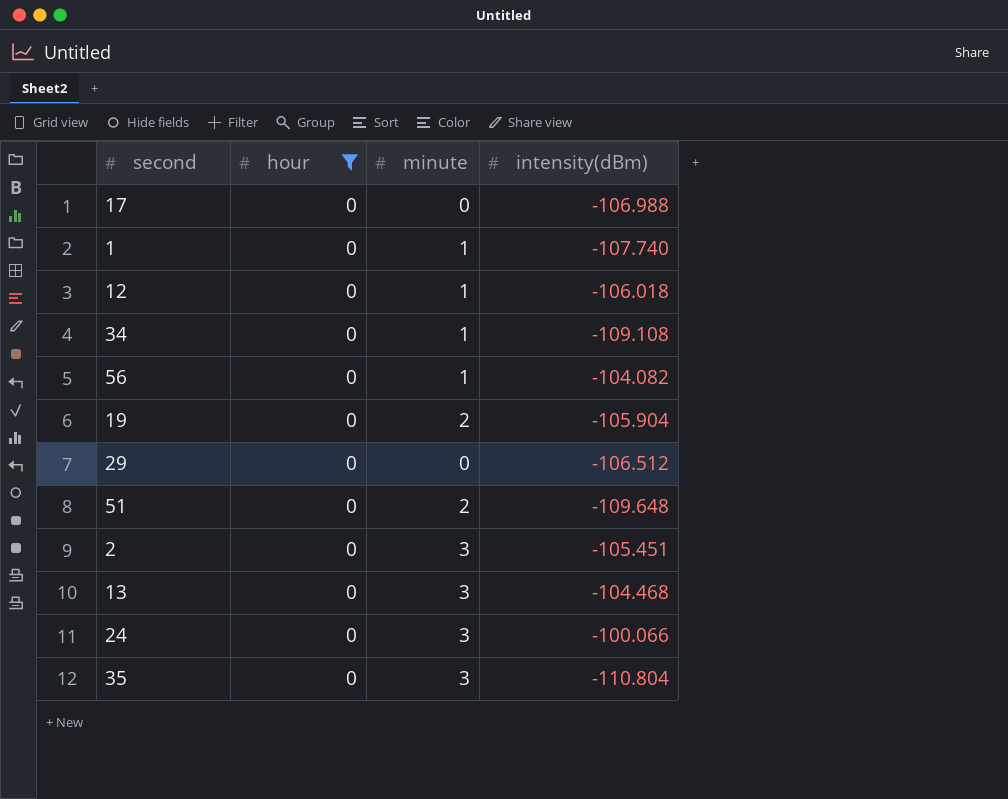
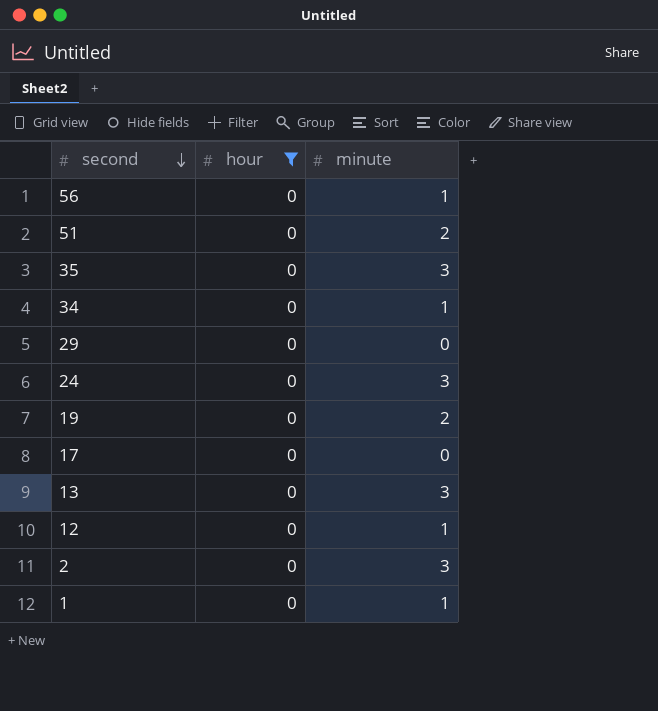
row order: none -> second descending
column intensity(dBm) | position: 4 -> none

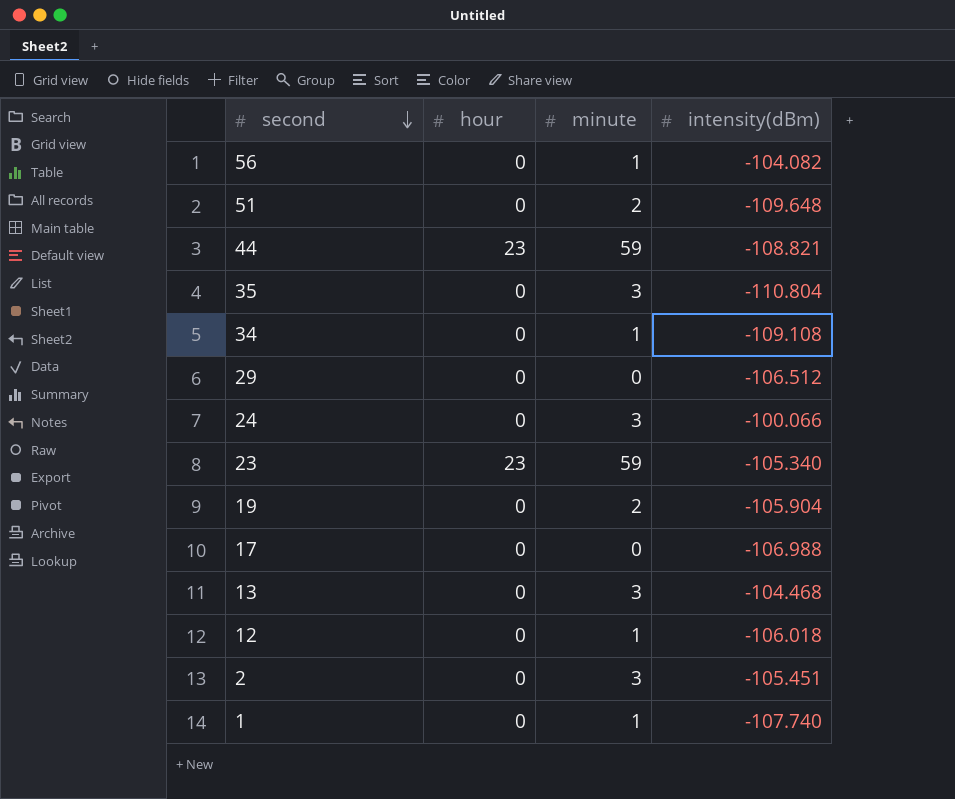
filter: hour = 0 -> none
column intensity(dBm) | position: none -> 4

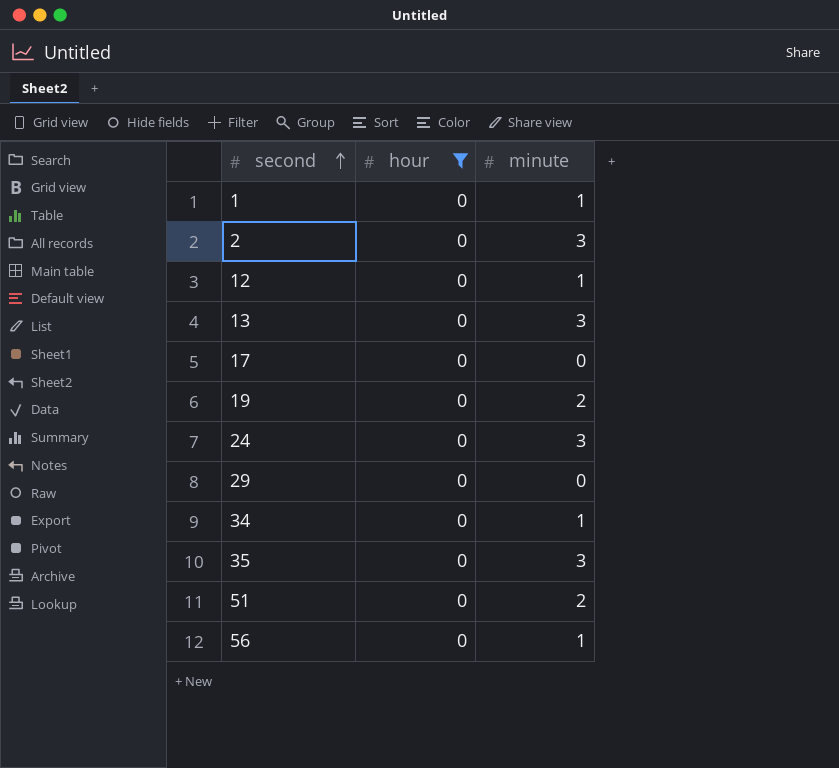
filter: none -> hour = 0
row order: second descending -> second ascending
column intensity(dBm) | position: 4 -> none

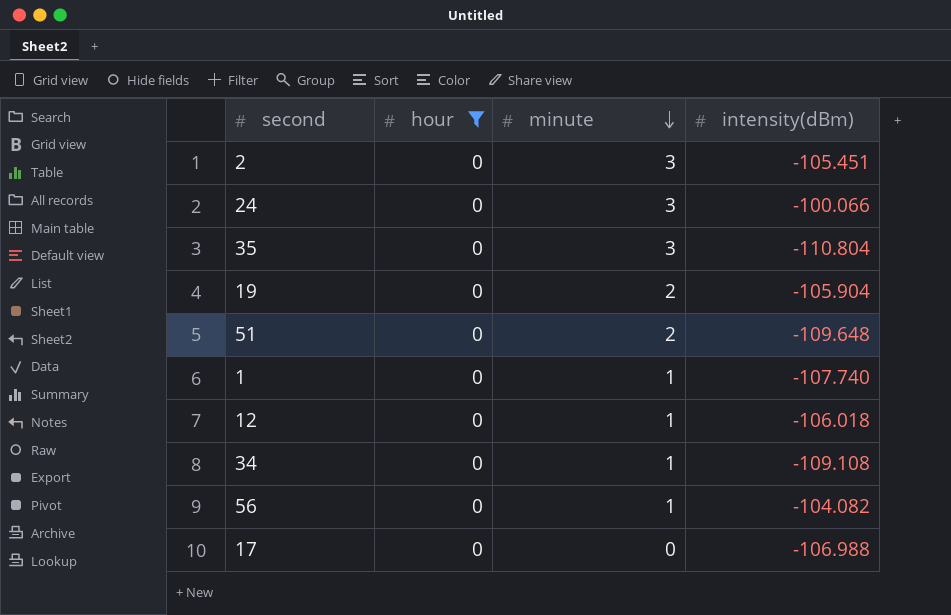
row order: second ascending -> minute descending
column intensity(dBm) | position: none -> 4
row 13: 0 | 3 -> none
row 29: 0 | 0 -> none

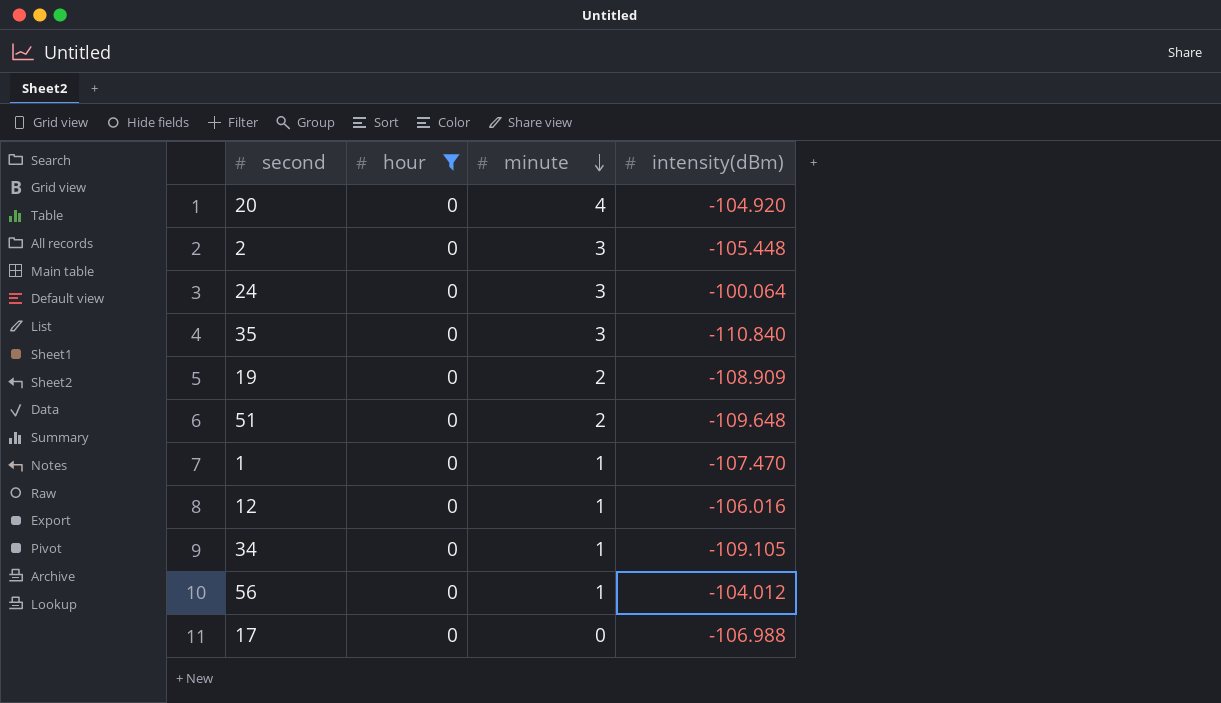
row 20: none -> 0 | 4 | -104.920
2 | intensity(dBm): -105.451 -> -105.448
24 | intensity(dBm): -100.066 -> -100.064
35 | intensity(dBm): -110.804 -> -110.840
19 | intensity(dBm): -105.904 -> -108.909
1 | intensity(dBm): -107.740 -> -107.470
12 | intensity(dBm): -106.018 -> -106.016
34 | intensity(dBm): -109.108 -> -109.105
56 | intensity(dBm): -104.082 -> -104.012

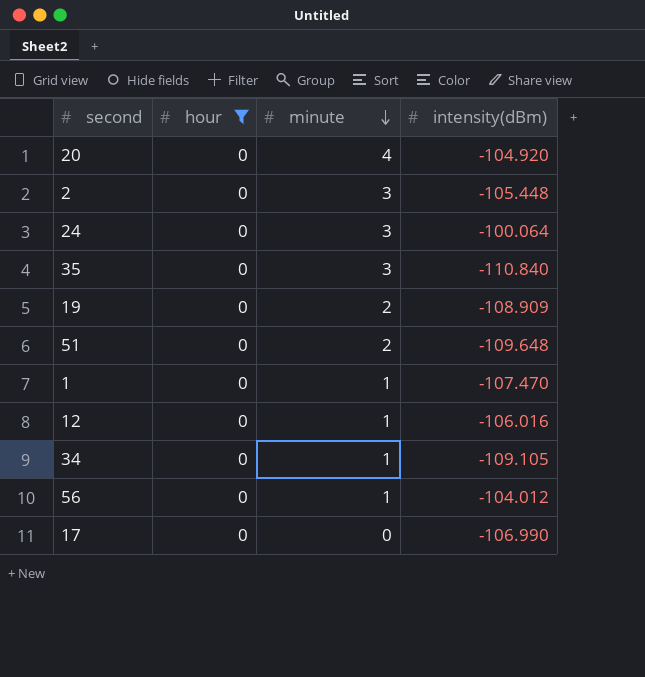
17 | intensity(dBm): -106.988 -> -106.990

